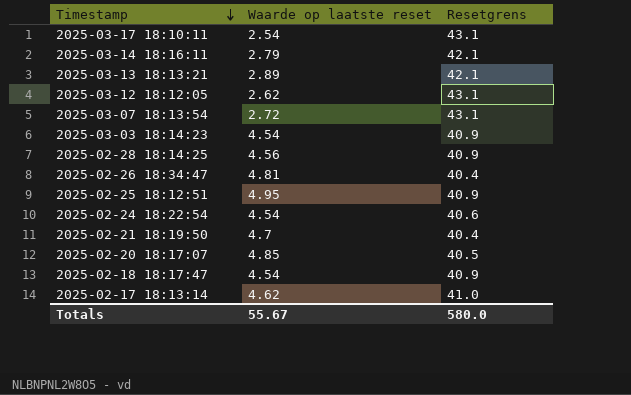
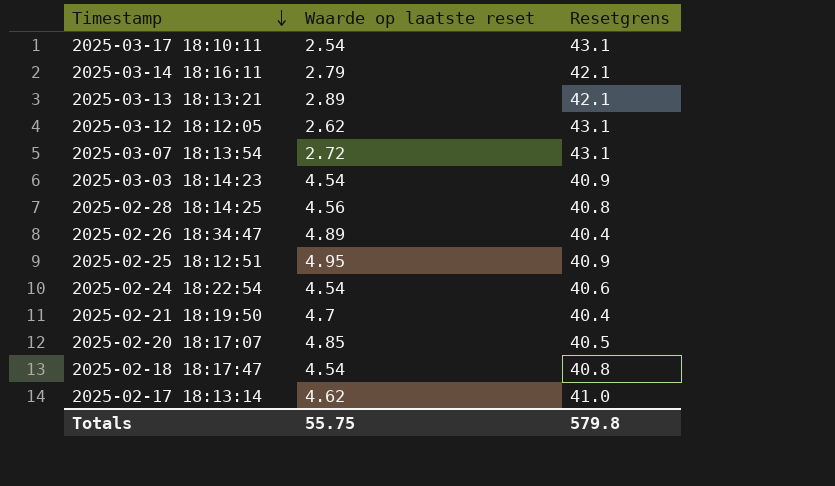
2025-02-28 18:14:25 | Resetgrens: 40.9 -> 40.8
2025-02-26 18:34:47 | Waarde op laatste reset: 4.81 -> 4.89
2025-02-18 18:17:47 | Resetgrens: 40.9 -> 40.8
Totals | Waarde op laatste reset: 55.67 -> 55.75
Totals | Resetgrens: 580.0 -> 579.8

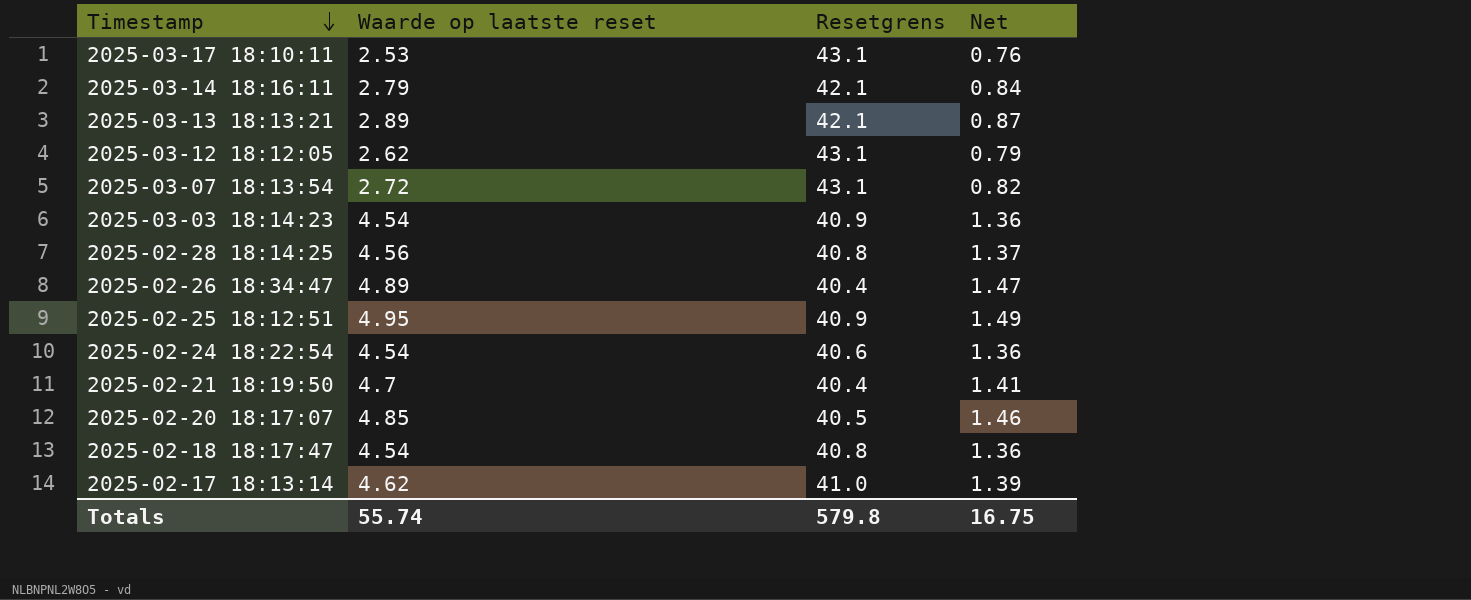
column Net | formula: none -> [Waarde op laatste reset] * 0.3
2025-03-17 18:10:11 | Waarde op laatste reset: 2.54 -> 2.53
Totals | Waarde op laatste reset: 55.75 -> 55.74

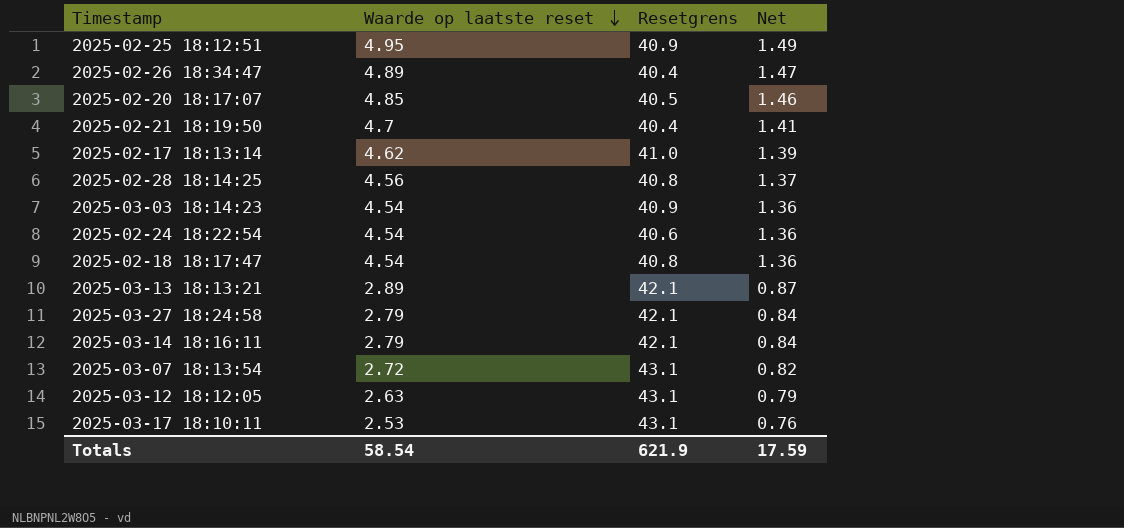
row order: Timestamp descending -> Waarde op laatste reset descending
row 2025-03-27 18:24:58: none -> 2.79 | 42.1 | 0.84
2025-03-12 18:12:05 | Waarde op laatste reset: 2.62 -> 2.63
Totals | Waarde op laatste reset: 55.74 -> 58.54
Totals | Resetgrens: 579.8 -> 621.9
Totals | Net: 16.75 -> 17.59

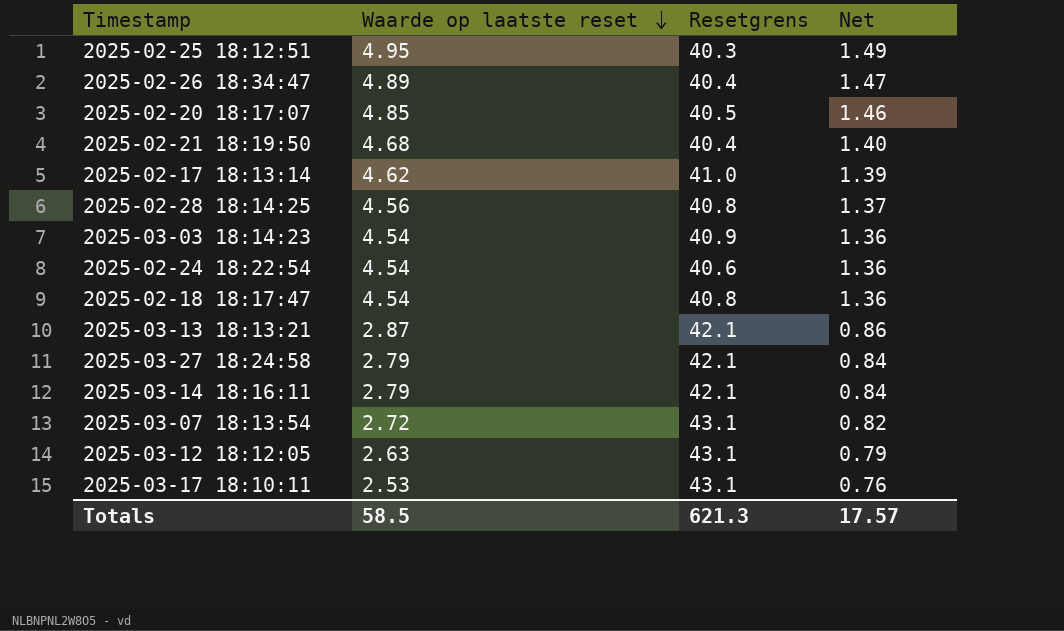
2025-02-25 18:12:51 | Resetgrens: 40.9 -> 40.3
2025-02-21 18:19:50 | Waarde op laatste reset: 4.7 -> 4.68
2025-02-21 18:19:50 | Net: 1.41 -> 1.40
2025-03-13 18:13:21 | Waarde op laatste reset: 2.89 -> 2.87
2025-03-13 18:13:21 | Net: 0.87 -> 0.86
Totals | Waarde op laatste reset: 58.54 -> 58.5
Totals | Resetgrens: 621.9 -> 621.3
Totals | Net: 17.59 -> 17.57

